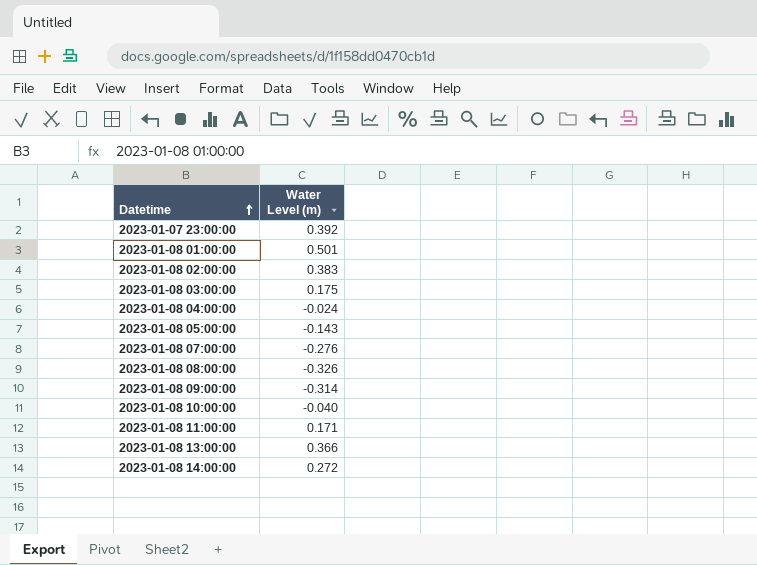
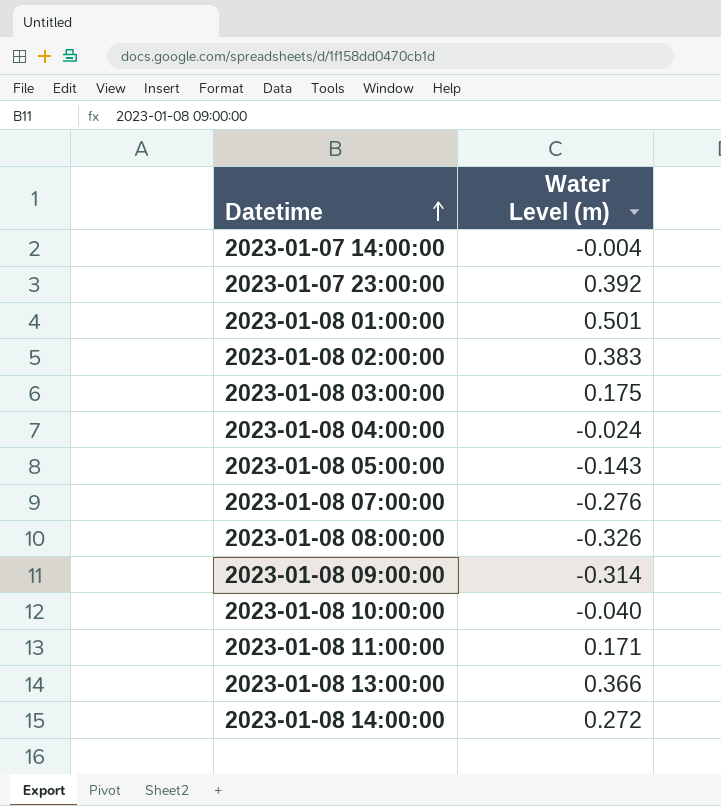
row 2023-01-07 14:00:00: none -> -0.004

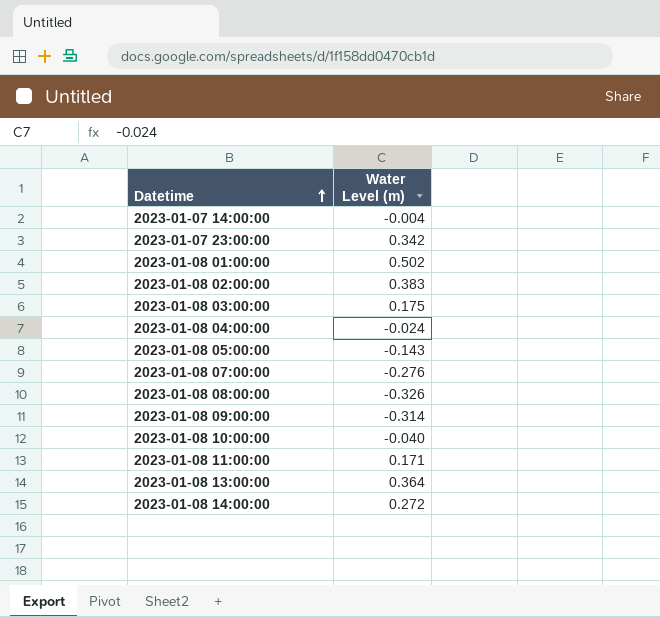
2023-01-07 23:00:00 | Water Level (m): 0.392 -> 0.342
2023-01-08 01:00:00 | Water Level (m): 0.501 -> 0.502
2023-01-08 13:00:00 | Water Level (m): 0.366 -> 0.364

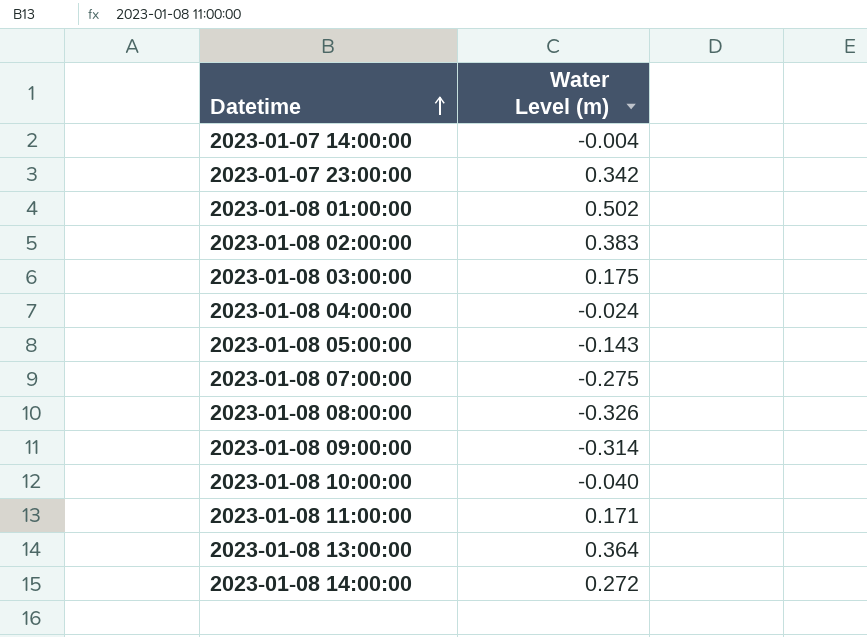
2023-01-08 07:00:00 | Water Level (m): -0.276 -> -0.275

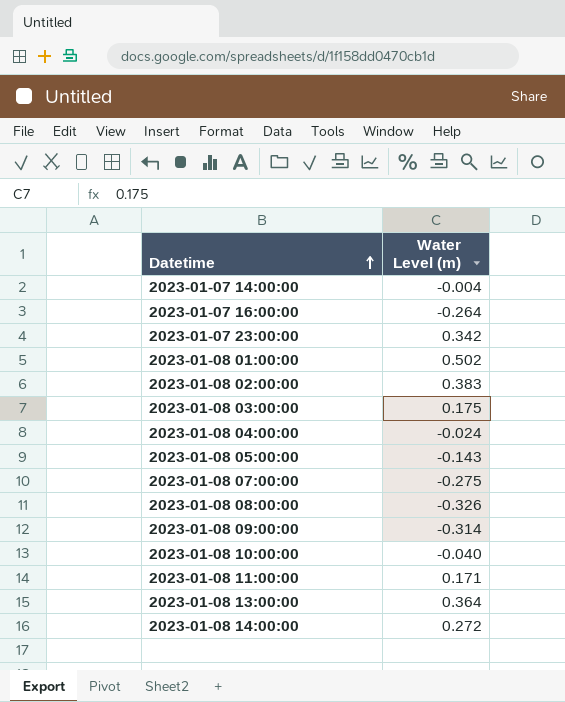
row 2023-01-07 16:00:00: none -> -0.264

